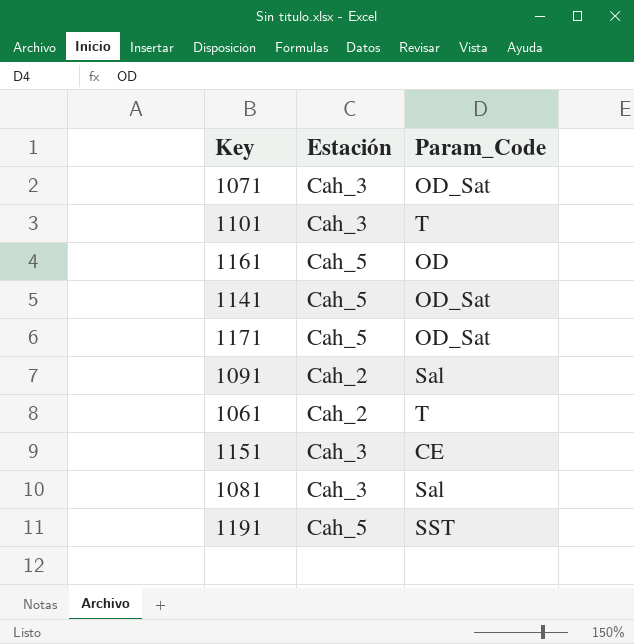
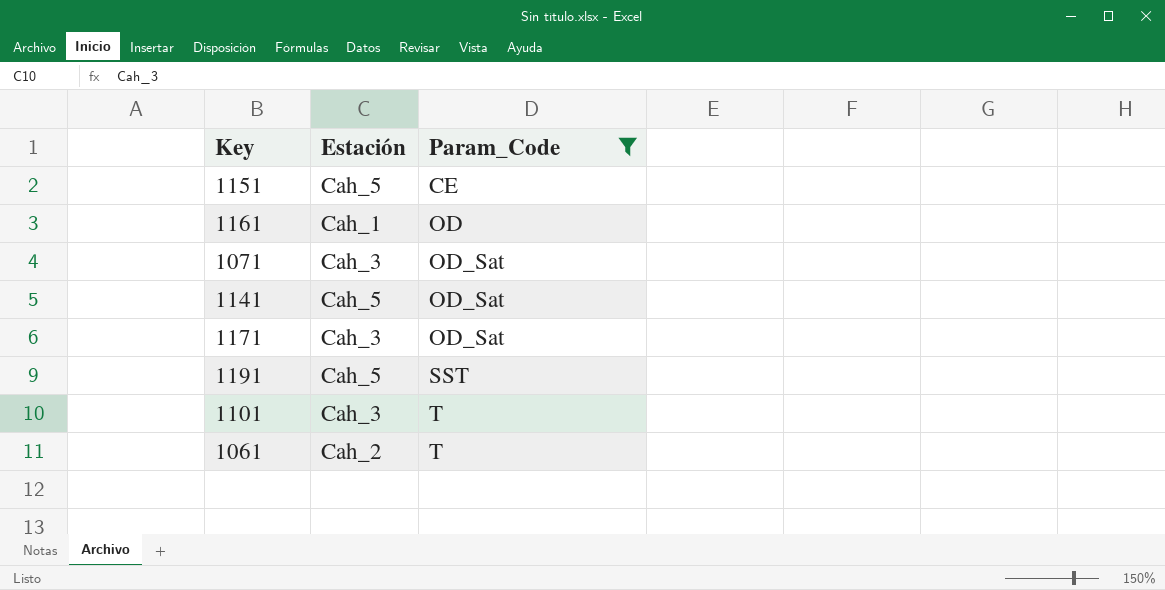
filter: none -> Param_Code != Sal
row order: none -> Param_Code ascending
1151 | Estación: Cah_3 -> Cah_5
1161 | Estación: Cah_5 -> Cah_1
1171 | Estación: Cah_5 -> Cah_3

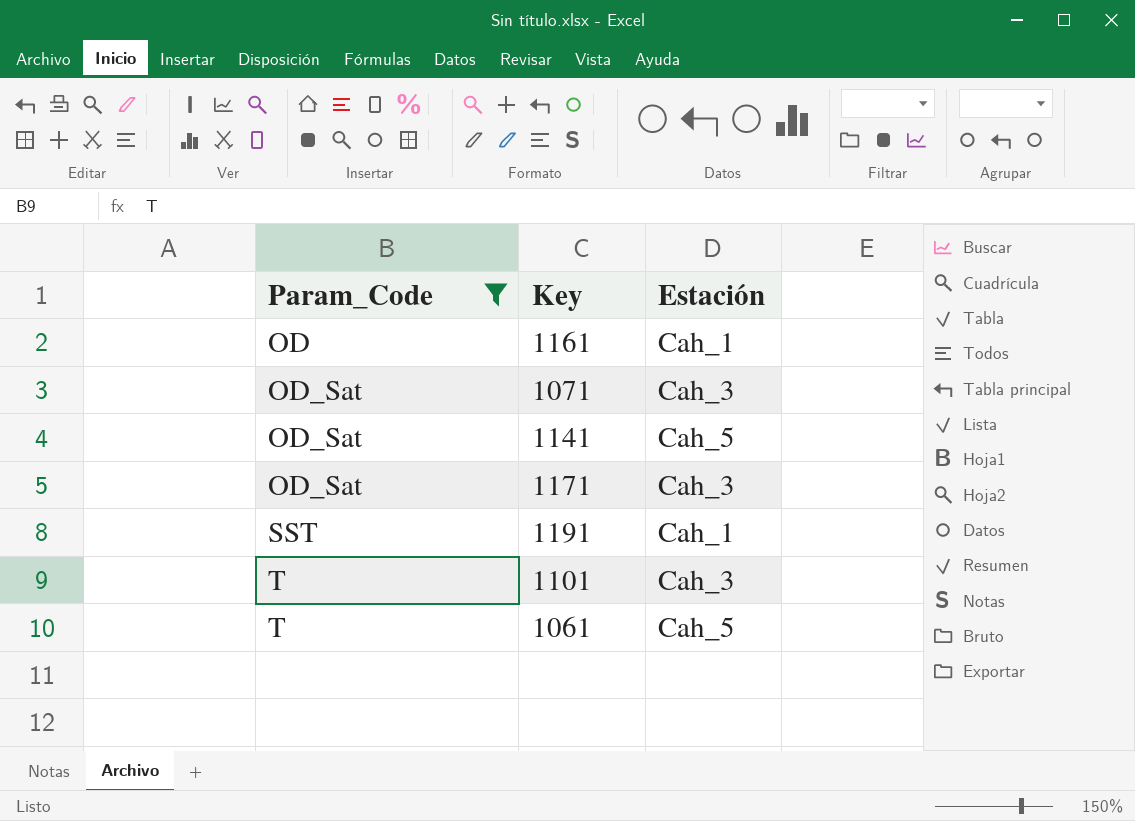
column Param_Code | position: 3 -> 1
row 1151: Cah_5 | CE -> none
1191 | Estación: Cah_5 -> Cah_1
1061 | Estación: Cah_2 -> Cah_5

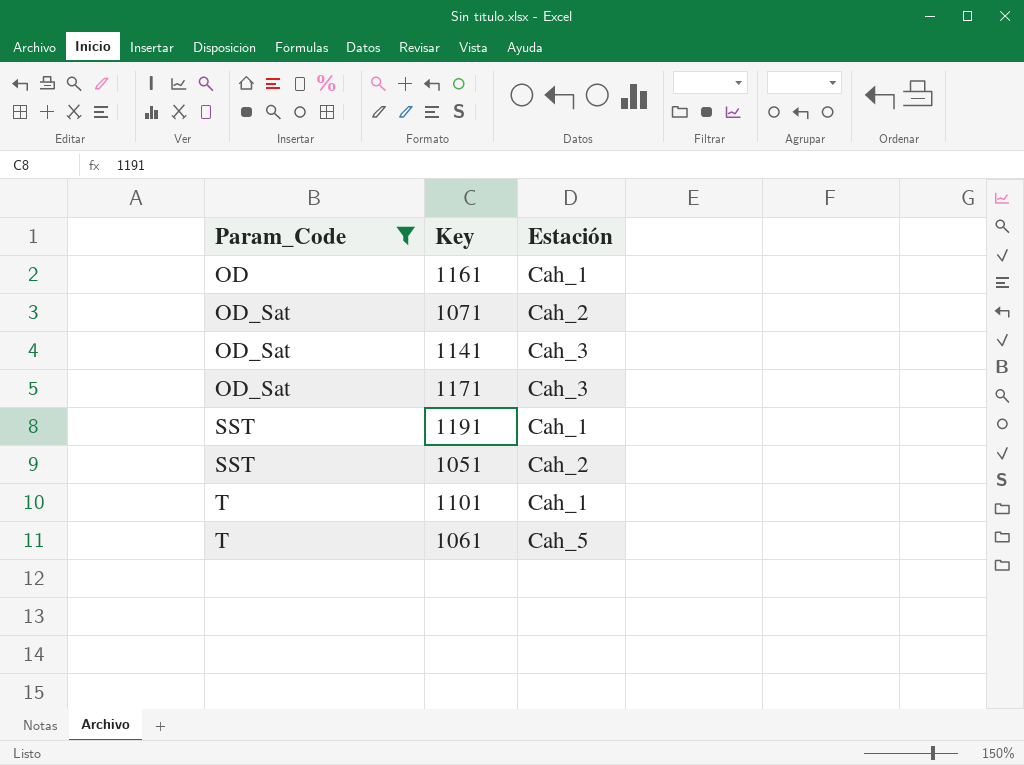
1071 | Estación: Cah_3 -> Cah_2
1141 | Estación: Cah_5 -> Cah_3
row 1051: none -> SST | Cah_2
1101 | Estación: Cah_3 -> Cah_1

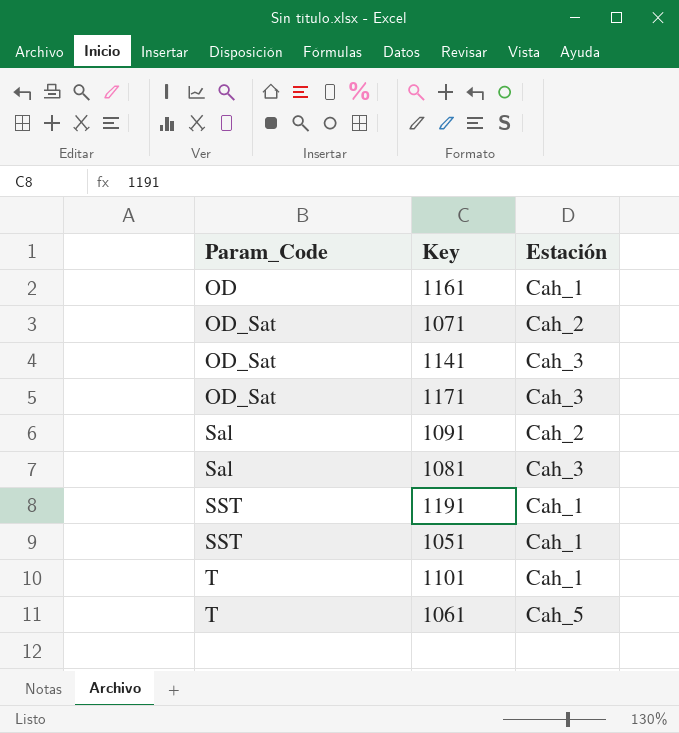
filter: Param_Code != Sal -> none
1051 | Estación: Cah_2 -> Cah_1

